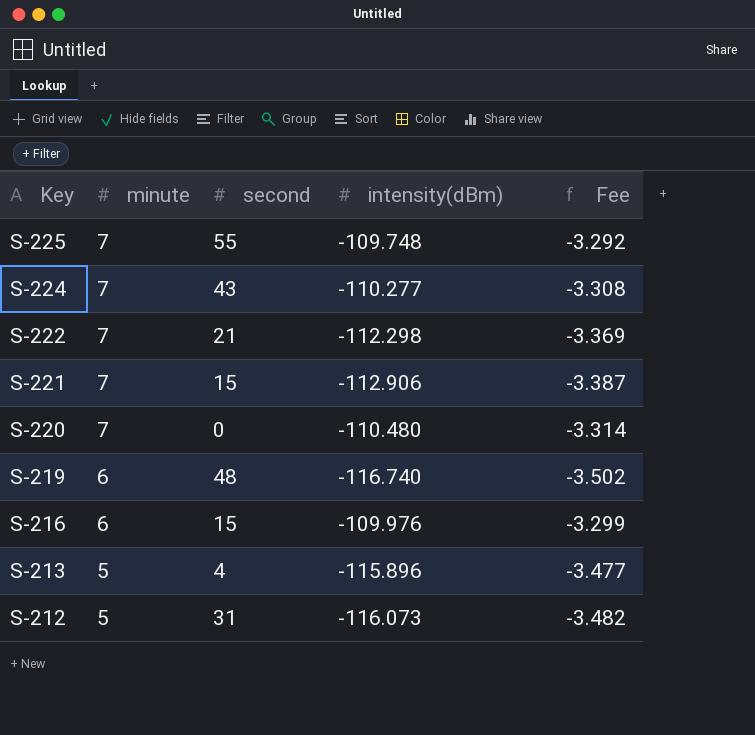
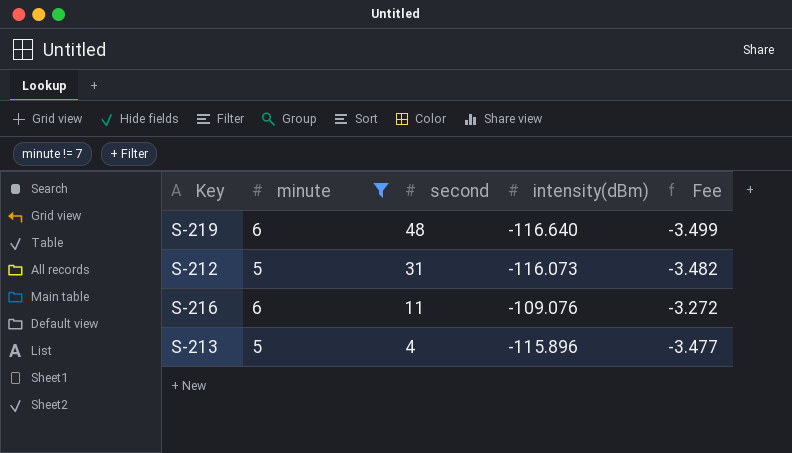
filter: none -> minute != 7
row order: Key descending -> second descending
S-219 | intensity(dBm): -116.740 -> -116.640
S-219 | Fee: -3.502 -> -3.499
S-216 | second: 15 -> 11
S-216 | intensity(dBm): -109.976 -> -109.076
S-216 | Fee: -3.299 -> -3.272

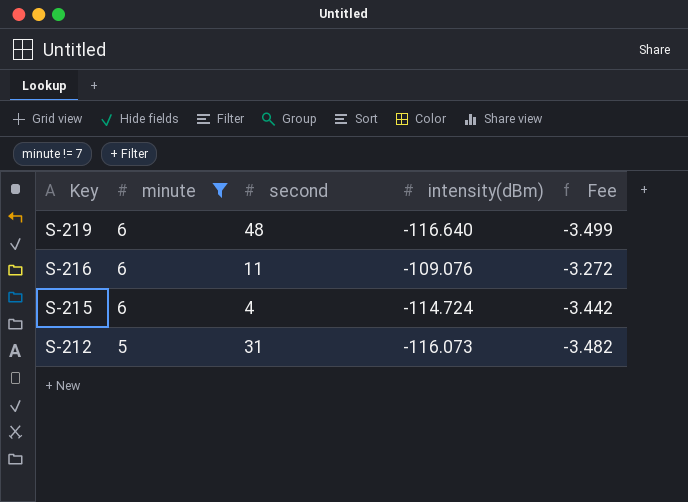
row order: second descending -> Key descending
row S-213: 5 | 4 | -115.896 | -3.477 -> none
row S-215: none -> 6 | 4 | -114.724 | -3.442

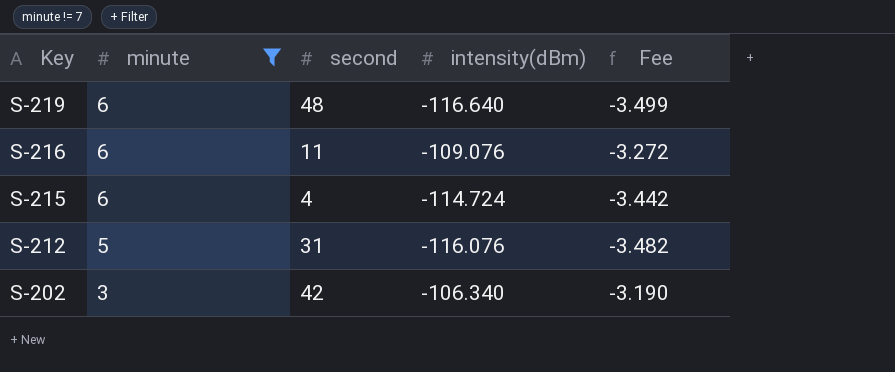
S-212 | intensity(dBm): -116.073 -> -116.076
row S-202: none -> 3 | 42 | -106.340 | -3.190

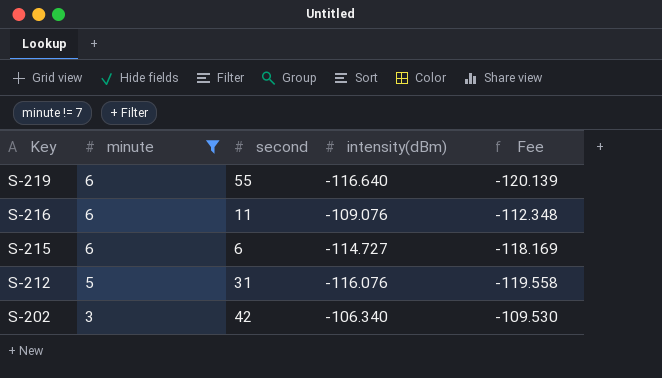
column Fee | formula: [intensity(dBm)] * 0.03 -> [intensity(dBm)] * 1.03
S-219 | second: 48 -> 55
S-215 | second: 4 -> 6
S-215 | intensity(dBm): -114.724 -> -114.727

